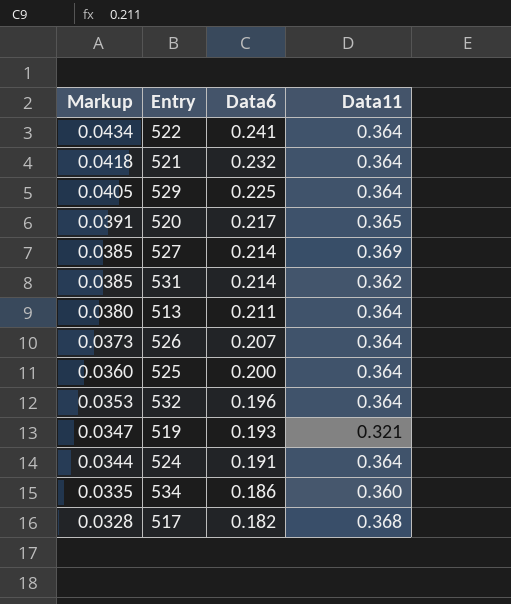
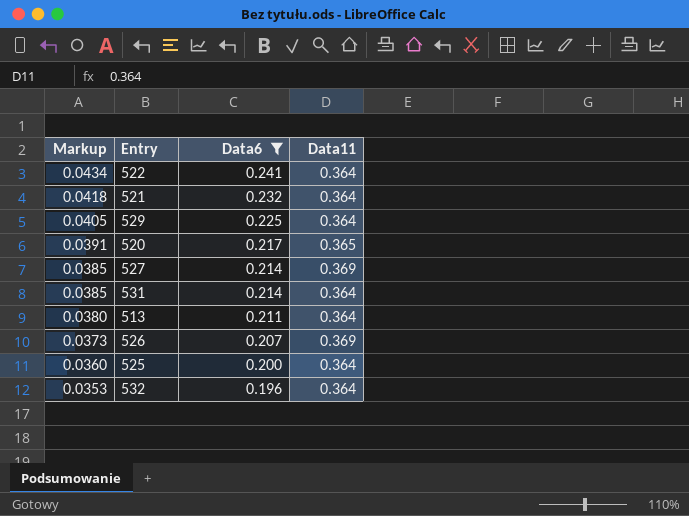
filter: none -> Data6 >= 0.196
531 | Data11: 0.362 -> 0.364
526 | Data11: 0.364 -> 0.369

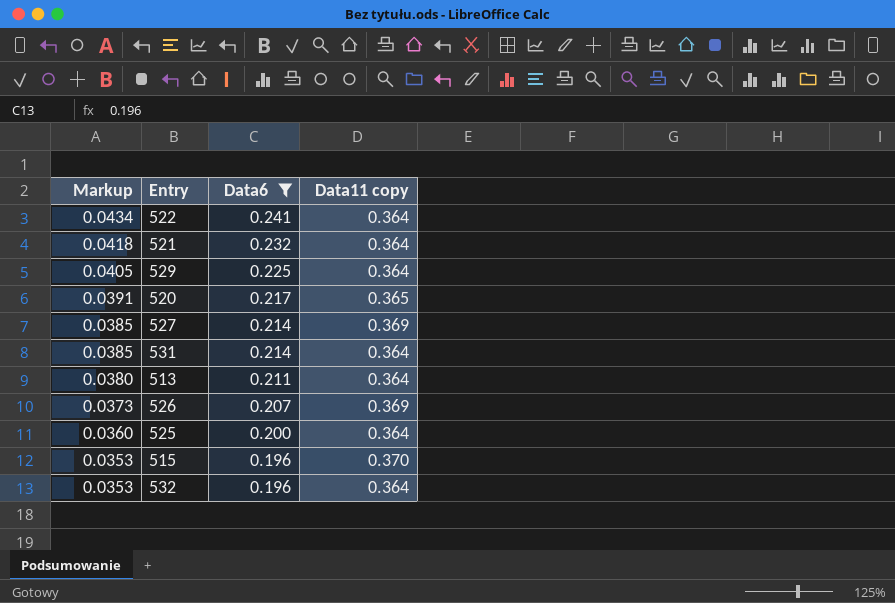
column name: Data11 -> Data11 copy
row 515: none -> 0.0353 | 0.196 | 0.370

